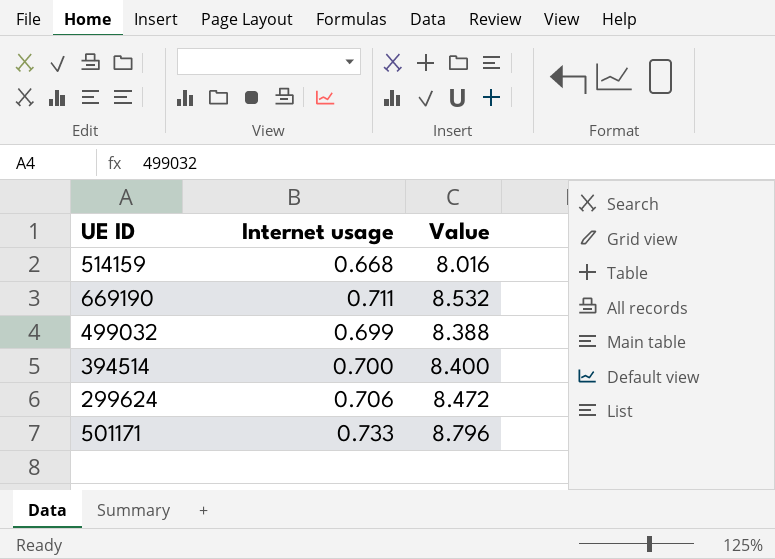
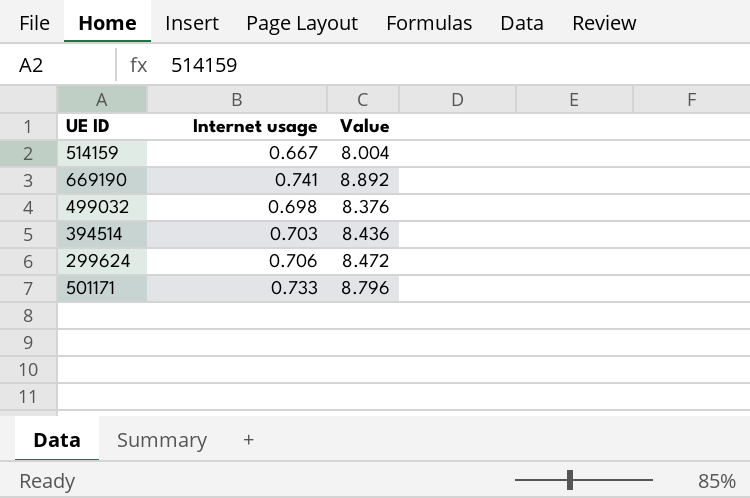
514159 | Internet usage: 0.668 -> 0.667
514159 | Value: 8.016 -> 8.004
669190 | Internet usage: 0.711 -> 0.741
669190 | Value: 8.532 -> 8.892
499032 | Internet usage: 0.699 -> 0.698
499032 | Value: 8.388 -> 8.376
394514 | Internet usage: 0.700 -> 0.703
394514 | Value: 8.400 -> 8.436

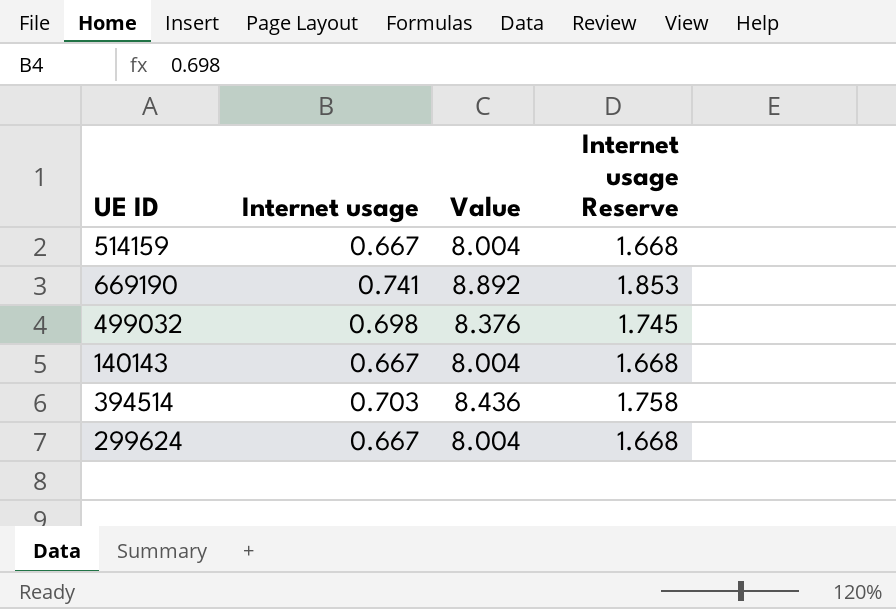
column Internet usage Reserve | formula: none -> [Internet usage] * 2.5
row 501171: 0.733 | 8.796 -> none
row 140143: none -> 0.667 | 8.004 | 1.668
299624 | Internet usage: 0.706 -> 0.667
299624 | Value: 8.472 -> 8.004

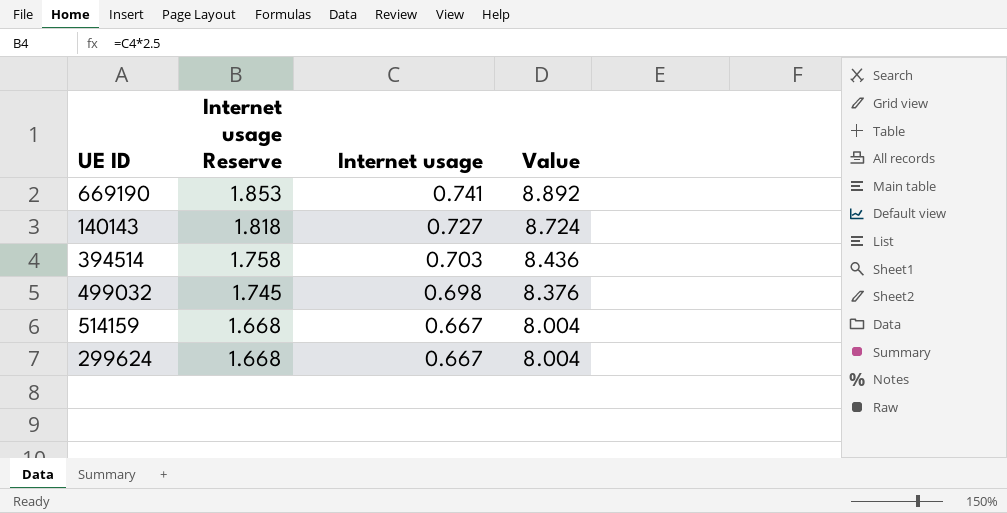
row order: none -> Internet usage Reserve descending
column Internet usage Reserve | position: 4 -> 2
140143 | Internet usage Reserve: 1.668 -> 1.818
140143 | Internet usage: 0.667 -> 0.727
140143 | Value: 8.004 -> 8.724

